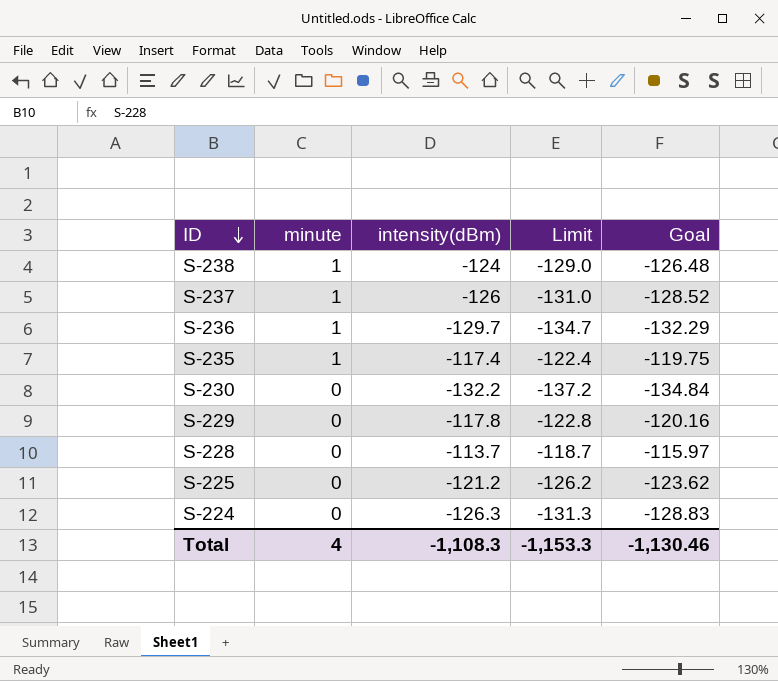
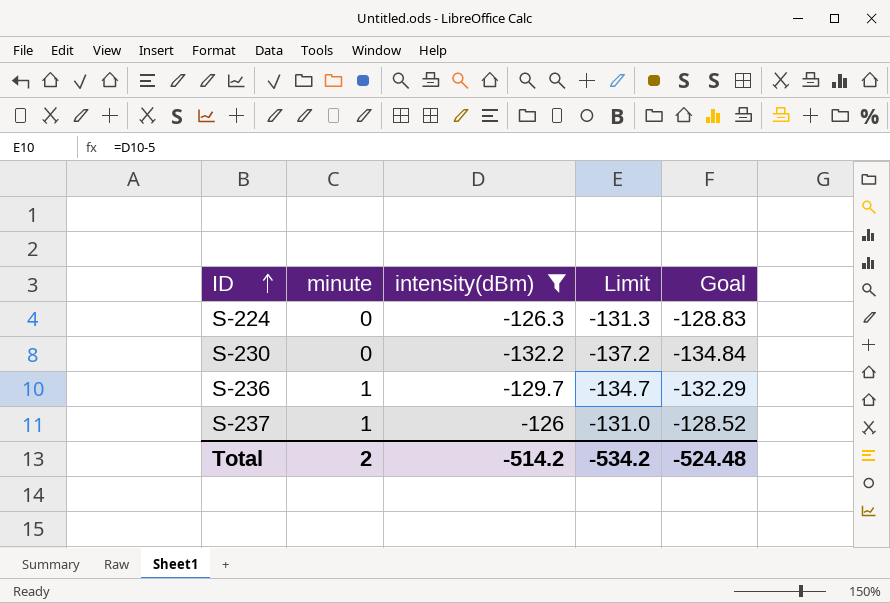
filter: none -> intensity(dBm) <= -126
row order: ID descending -> ID ascending
Total | minute: 4 -> 2
Total | intensity(dBm): -1,108.3 -> -514.2
Total | Limit: -1,153.3 -> -534.2
Total | Goal: -1,130.46 -> -524.48

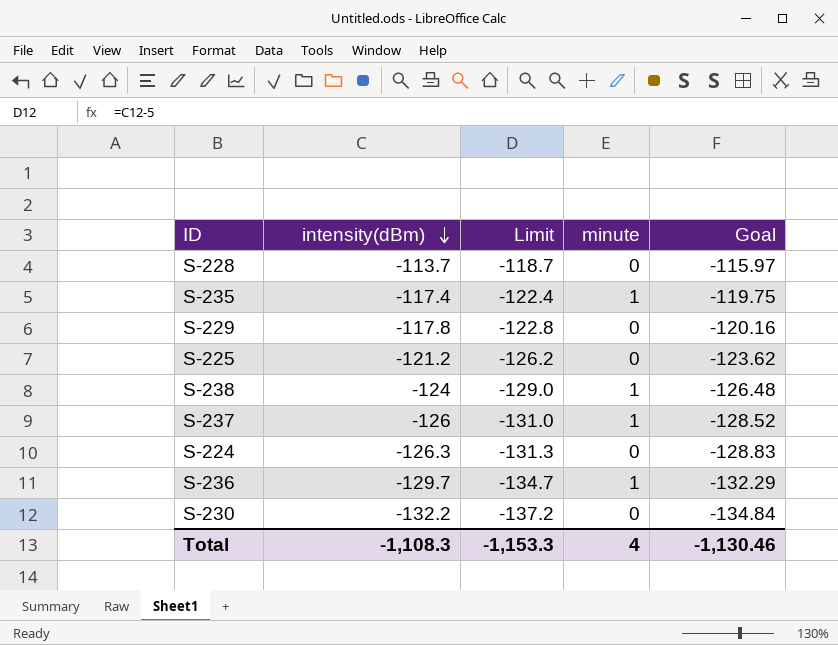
filter: intensity(dBm) <= -126 -> none
row order: ID ascending -> intensity(dBm) descending
column minute | position: 2 -> 4
Total | intensity(dBm): -514.2 -> -1,108.3
Total | Limit: -534.2 -> -1,153.3
Total | minute: 2 -> 4
Total | Goal: -524.48 -> -1,130.46

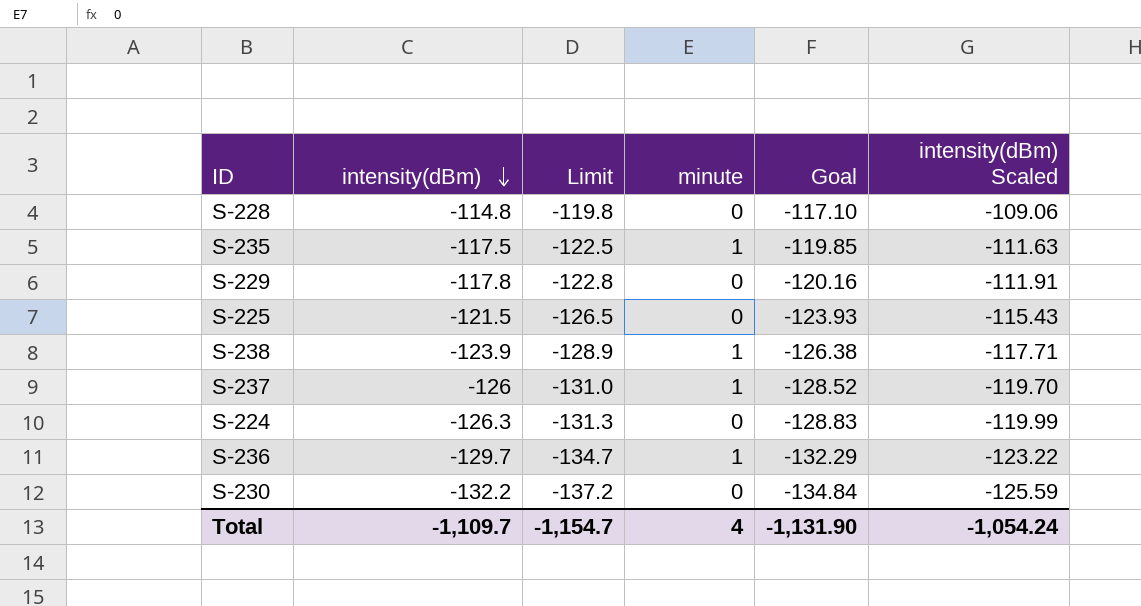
column intensity(dBm) Scaled | formula: none -> [intensity(dBm)] * 0.95
S-228 | intensity(dBm): -113.7 -> -114.8
S-228 | Limit: -118.7 -> -119.8
S-228 | Goal: -115.97 -> -117.10
S-235 | intensity(dBm): -117.4 -> -117.5
S-235 | Limit: -122.4 -> -122.5
S-235 | Goal: -119.75 -> -119.85
S-225 | intensity(dBm): -121.2 -> -121.5
S-225 | Limit: -126.2 -> -126.5
S-225 | Goal: -123.62 -> -123.93
S-238 | intensity(dBm): -124 -> -123.9
S-238 | Limit: -129.0 -> -128.9
S-238 | Goal: -126.48 -> -126.38
Total | intensity(dBm): -1,108.3 -> -1,109.7
Total | Limit: -1,153.3 -> -1,154.7
Total | Goal: -1,130.46 -> -1,131.90

